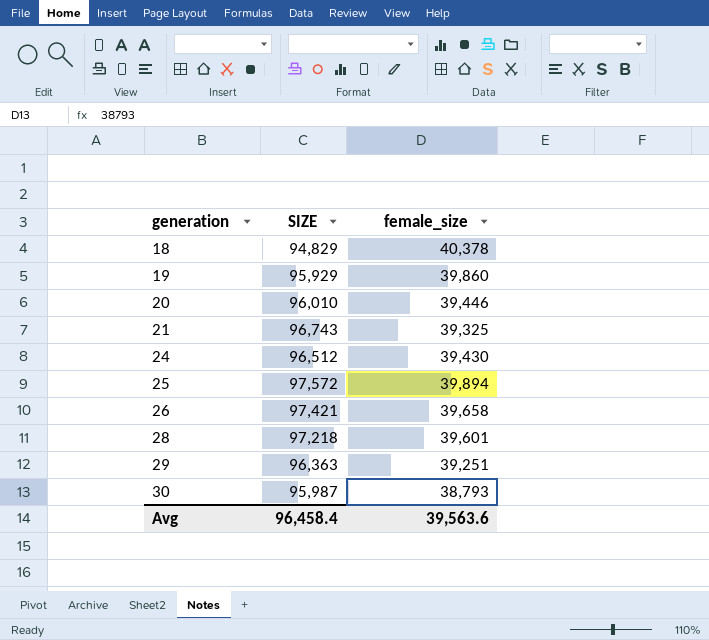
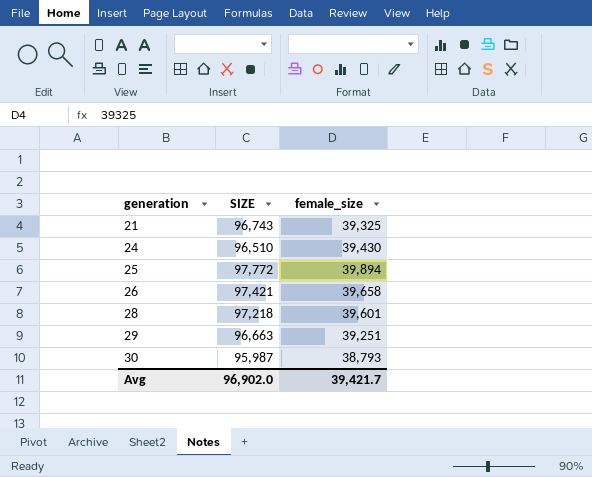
row 18: 94,829 | 40,378 -> none
row 19: 95,929 | 39,860 -> none
row 20: 96,010 | 39,446 -> none
24 | SIZE: 96,512 -> 96,510
25 | SIZE: 97,572 -> 97,772
29 | SIZE: 96,363 -> 96,663
Avg | SIZE: 96,458.4 -> 96,902.0
Avg | female_size: 39,563.6 -> 39,421.7

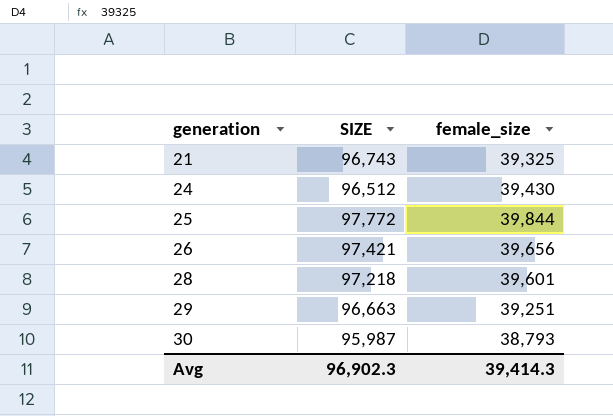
24 | SIZE: 96,510 -> 96,512
25 | female_size: 39,894 -> 39,844
26 | female_size: 39,658 -> 39,656
Avg | SIZE: 96,902.0 -> 96,902.3
Avg | female_size: 39,421.7 -> 39,414.3

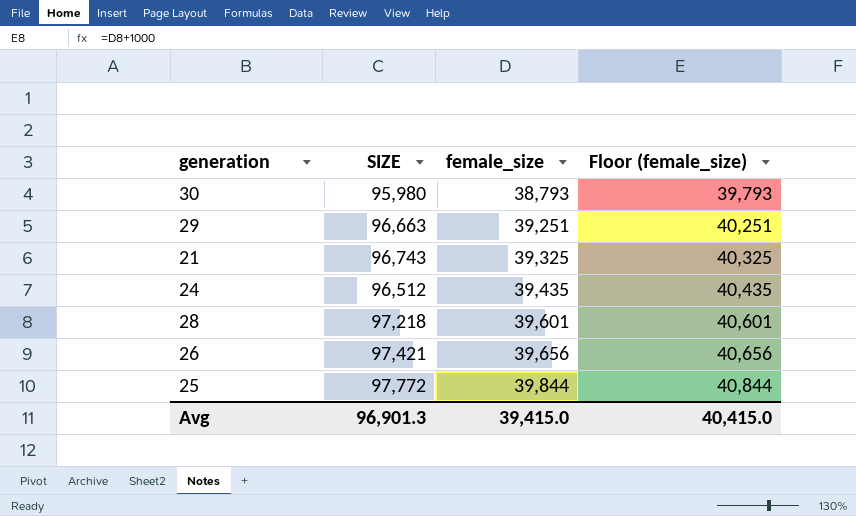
row order: generation ascending -> female_size ascending
column Floor (female_size) | formula: none -> [female_size] + 1000
30 | SIZE: 95,987 -> 95,980
24 | female_size: 39,430 -> 39,435
Avg | SIZE: 96,902.3 -> 96,901.3
Avg | female_size: 39,414.3 -> 39,415.0

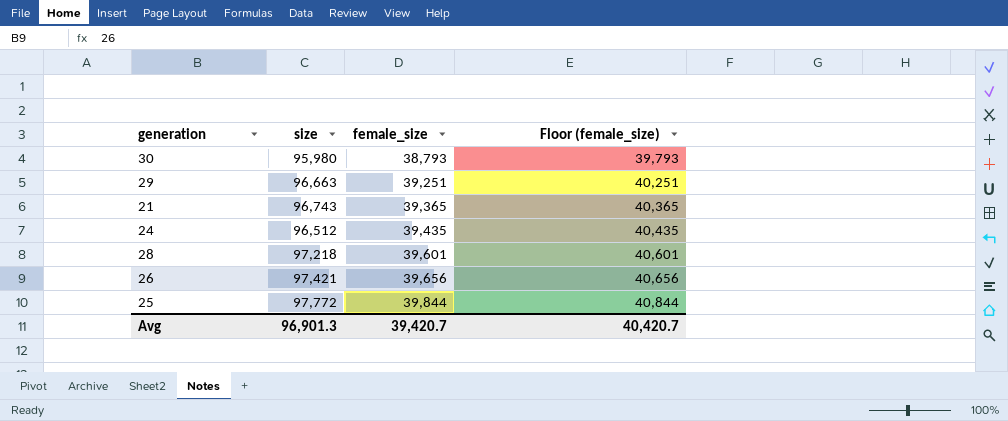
column name: SIZE -> size
21 | female_size: 39,325 -> 39,365
21 | Floor (female_size): 40,325 -> 40,365
Avg | female_size: 39,415.0 -> 39,420.7
Avg | Floor (female_size): 40,415.0 -> 40,420.7

